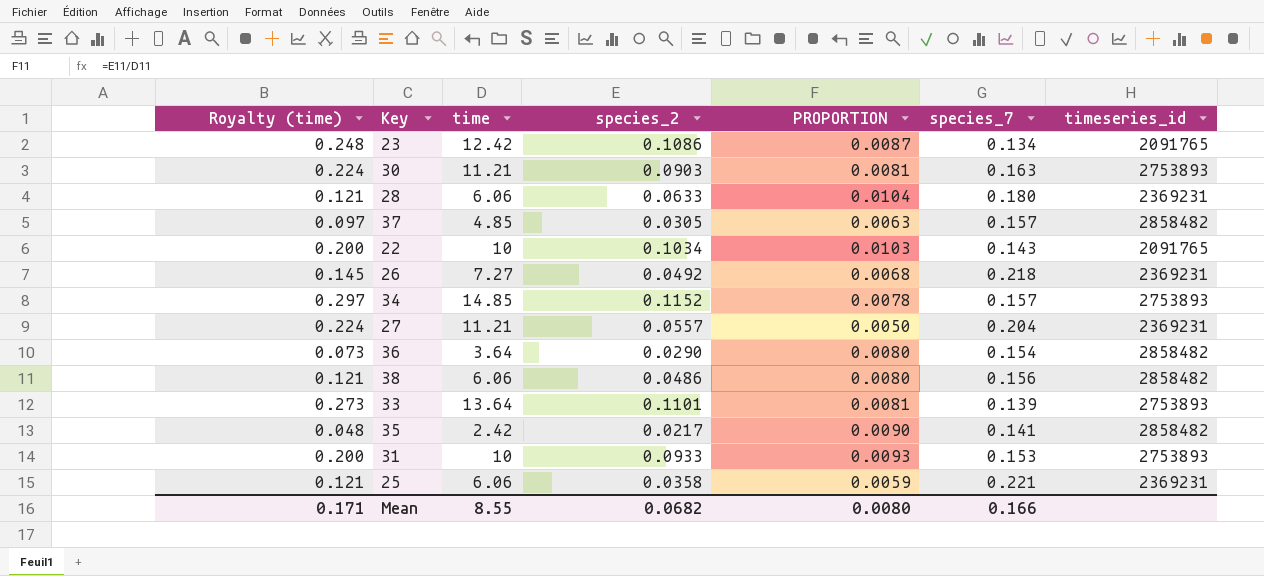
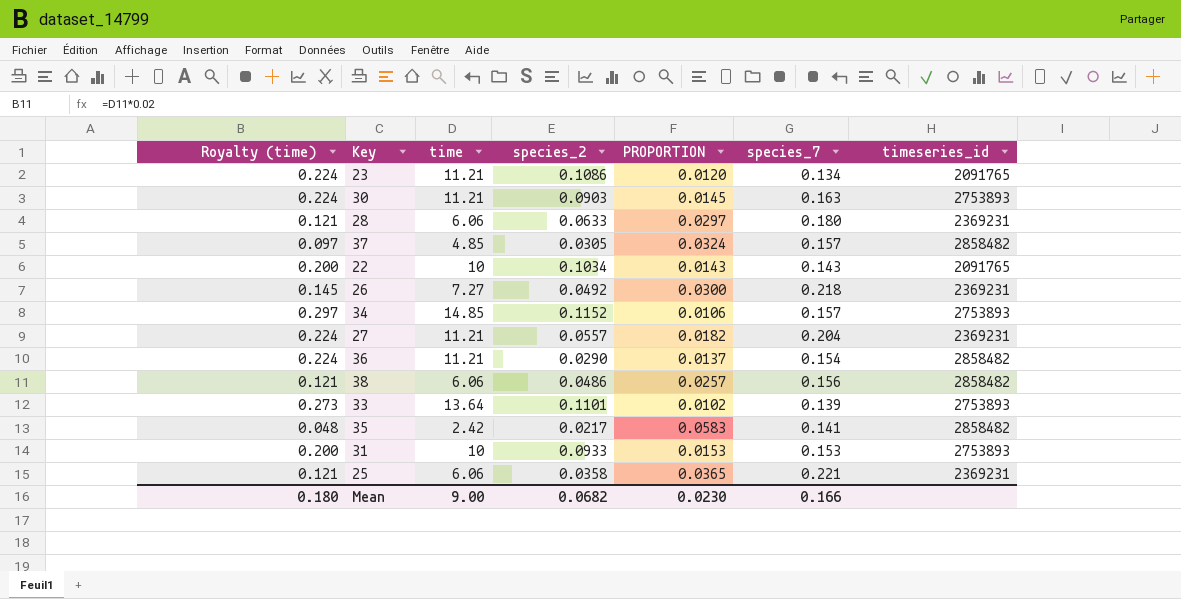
column PROPORTION | formula: [species_2] / [time] -> [species_7] / [time]
23 | Royalty (time): 0.248 -> 0.224
23 | time: 12.42 -> 11.21
36 | Royalty (time): 0.073 -> 0.224
36 | time: 3.64 -> 11.21
Mean | Royalty (time): 0.171 -> 0.180
Mean | time: 8.55 -> 9.00
Mean | PROPORTION: 0.0080 -> 0.0230

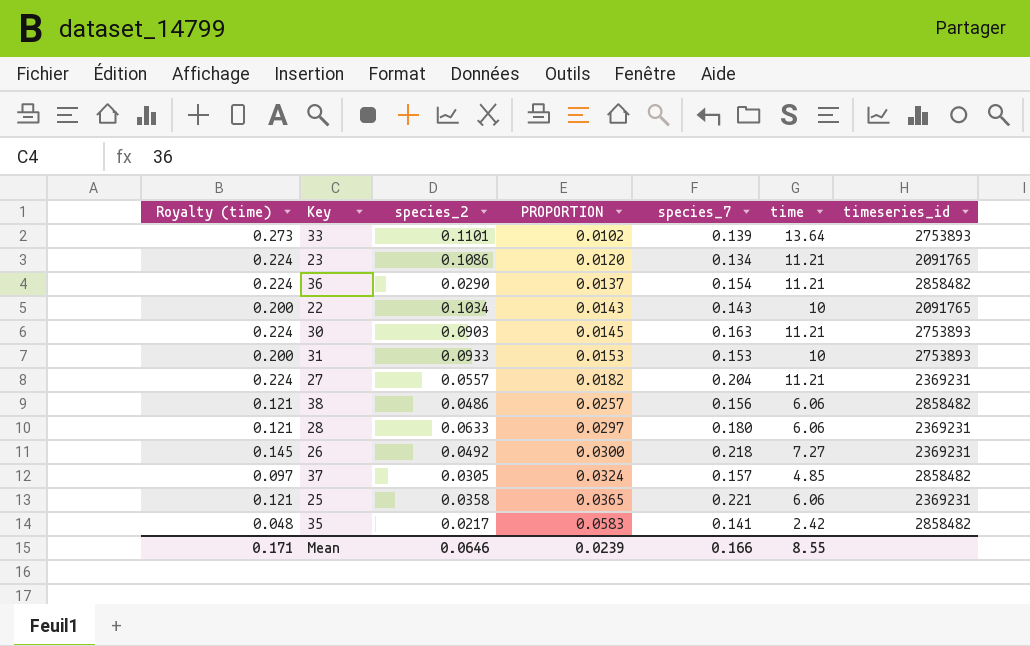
row order: none -> PROPORTION ascending
column time | position: 3 -> 6
row 34: 0.297 | 14.85 | 0.1152 | 0.0106 | 0.157 | 2753893 -> none
Mean | Royalty (time): 0.180 -> 0.171
Mean | species_2: 0.0682 -> 0.0646
Mean | PROPORTION: 0.0230 -> 0.0239
Mean | time: 9.00 -> 8.55

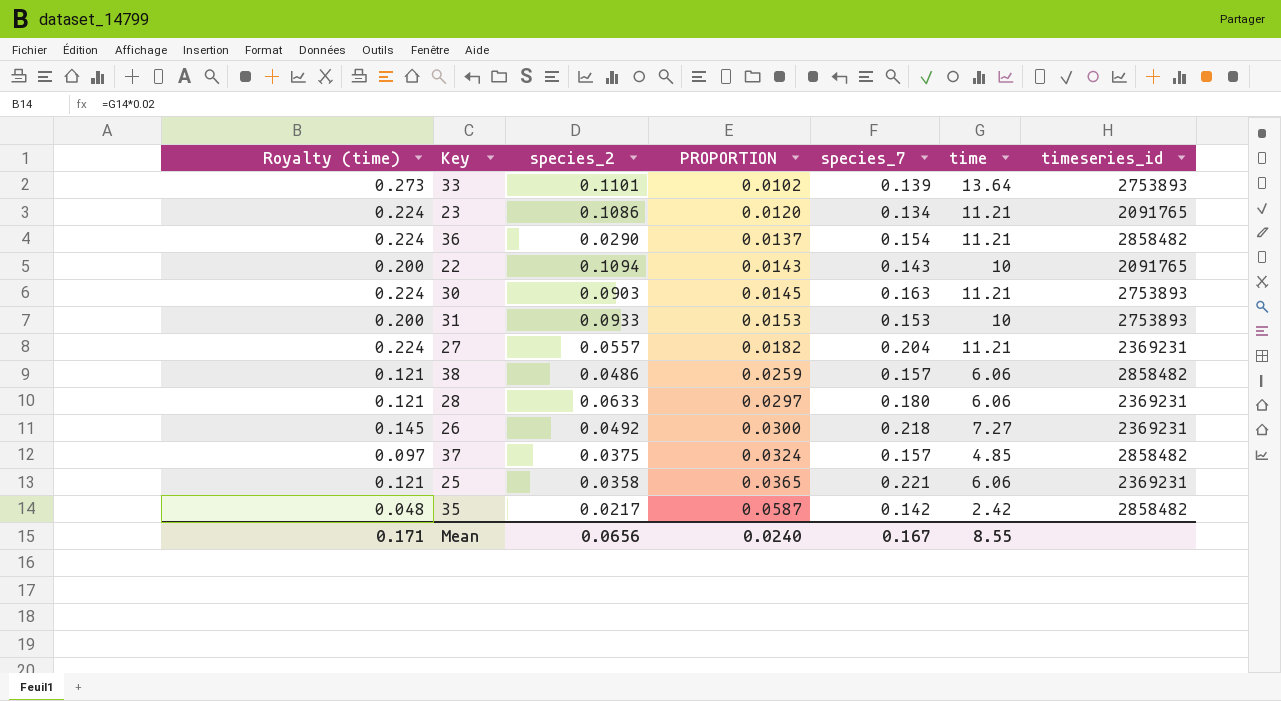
22 | species_2: 0.1034 -> 0.1094
38 | PROPORTION: 0.0257 -> 0.0259
38 | species_7: 0.156 -> 0.157
37 | species_2: 0.0305 -> 0.0375
35 | PROPORTION: 0.0583 -> 0.0587
35 | species_7: 0.141 -> 0.142
Mean | species_2: 0.0646 -> 0.0656
Mean | PROPORTION: 0.0239 -> 0.0240
Mean | species_7: 0.166 -> 0.167

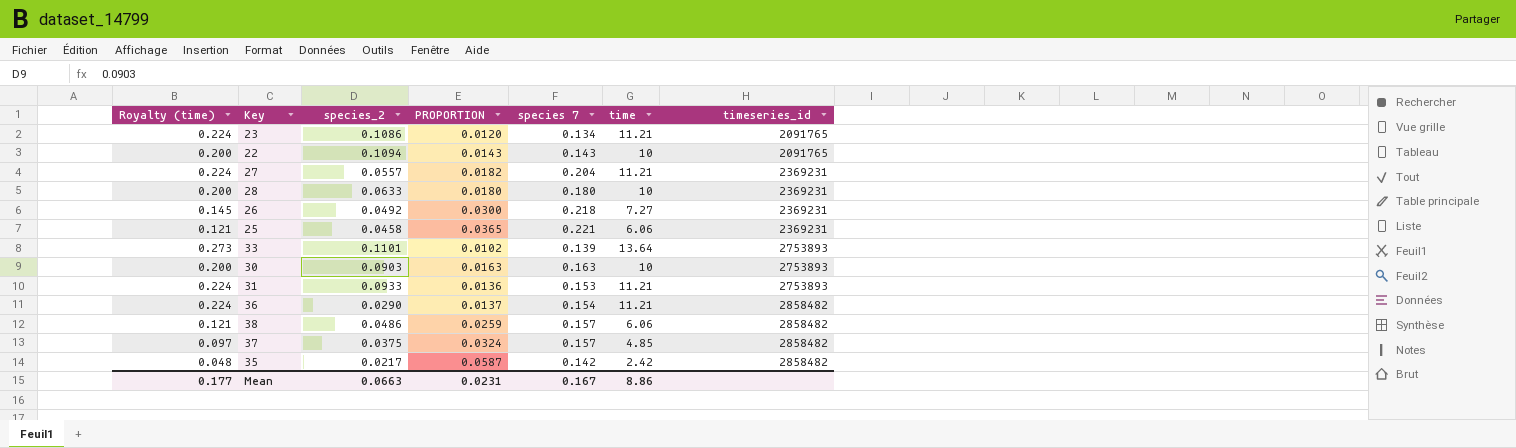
row order: PROPORTION ascending -> timeseries_id ascending
column name: species_7 -> species 7
28 | Royalty (time): 0.121 -> 0.200
28 | PROPORTION: 0.0297 -> 0.0180
28 | time: 6.06 -> 10
25 | species_2: 0.0358 -> 0.0458
30 | Royalty (time): 0.224 -> 0.200
30 | PROPORTION: 0.0145 -> 0.0163
30 | time: 11.21 -> 10
31 | Royalty (time): 0.200 -> 0.224
31 | PROPORTION: 0.0153 -> 0.0136
31 | time: 10 -> 11.21
Mean | Royalty (time): 0.171 -> 0.177
Mean | species_2: 0.0656 -> 0.0663
Mean | PROPORTION: 0.0240 -> 0.0231
Mean | time: 8.55 -> 8.86

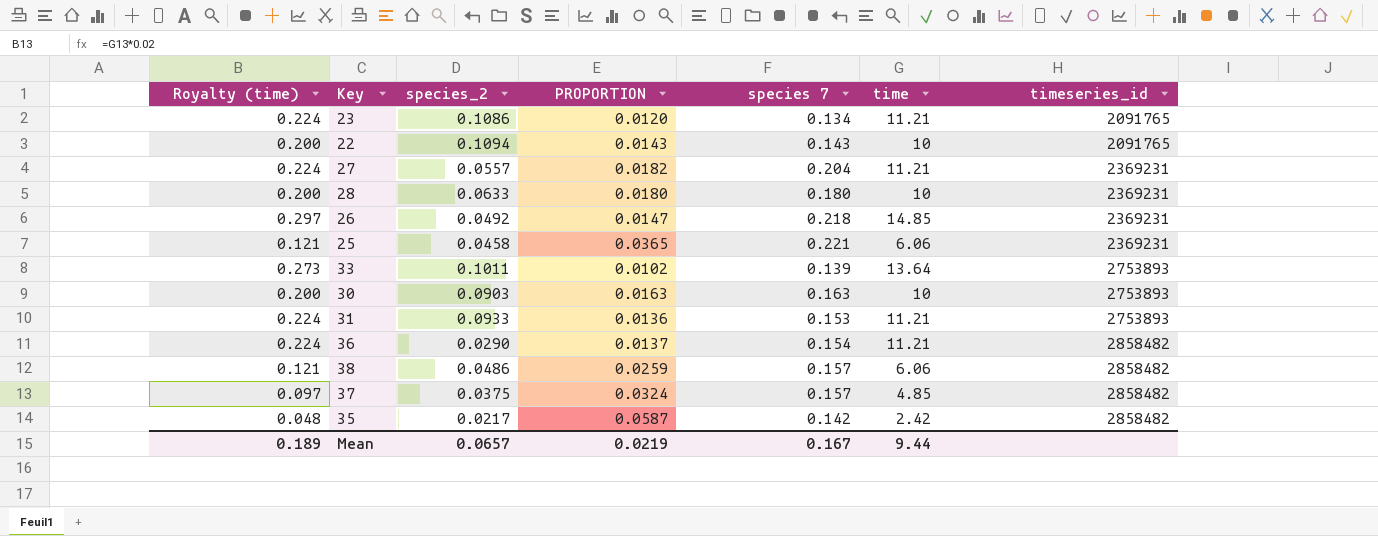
26 | Royalty (time): 0.145 -> 0.297
26 | PROPORTION: 0.0300 -> 0.0147
26 | time: 7.27 -> 14.85
33 | species_2: 0.1101 -> 0.1011
Mean | Royalty (time): 0.177 -> 0.189
Mean | species_2: 0.0663 -> 0.0657
Mean | PROPORTION: 0.0231 -> 0.0219
Mean | time: 8.86 -> 9.44

